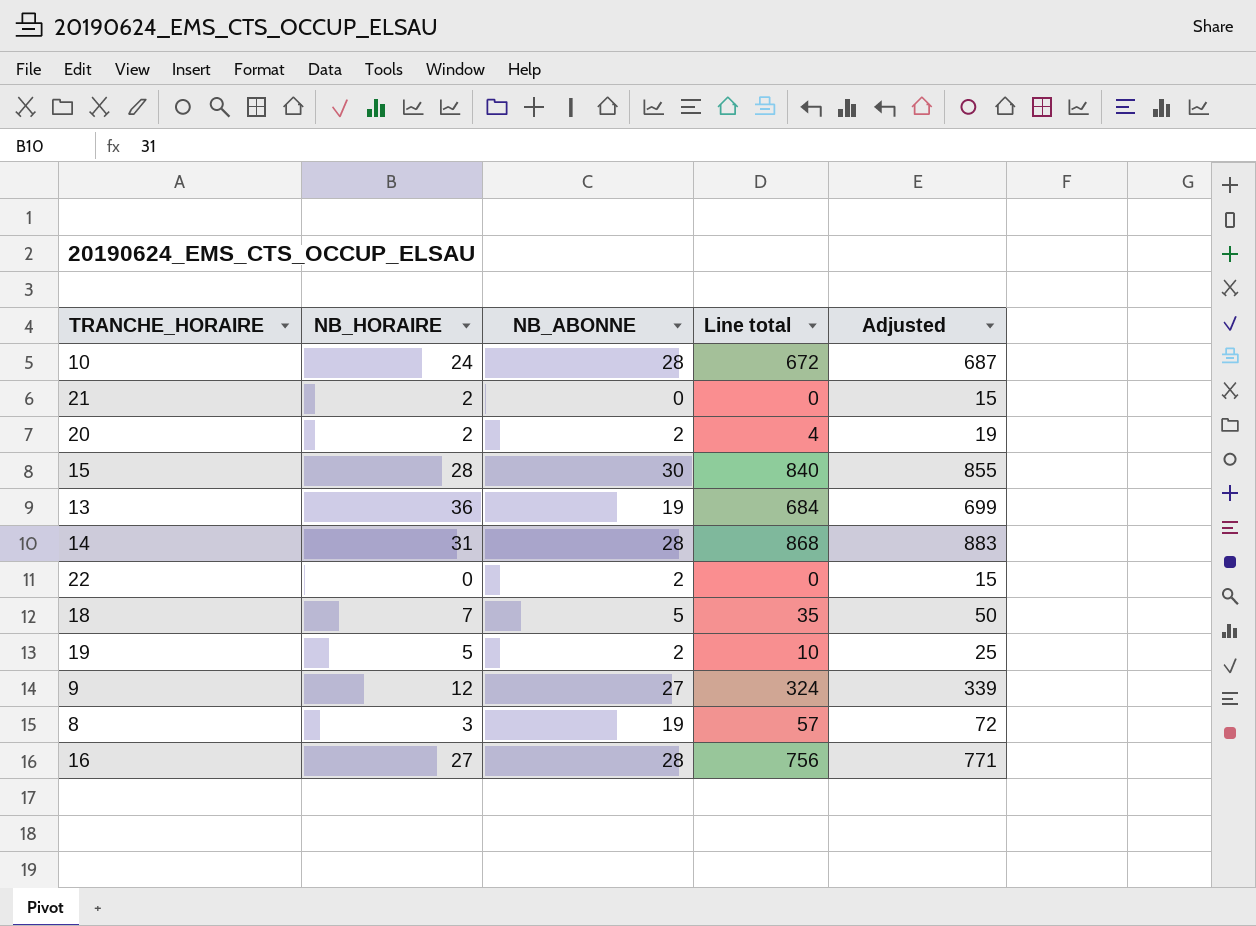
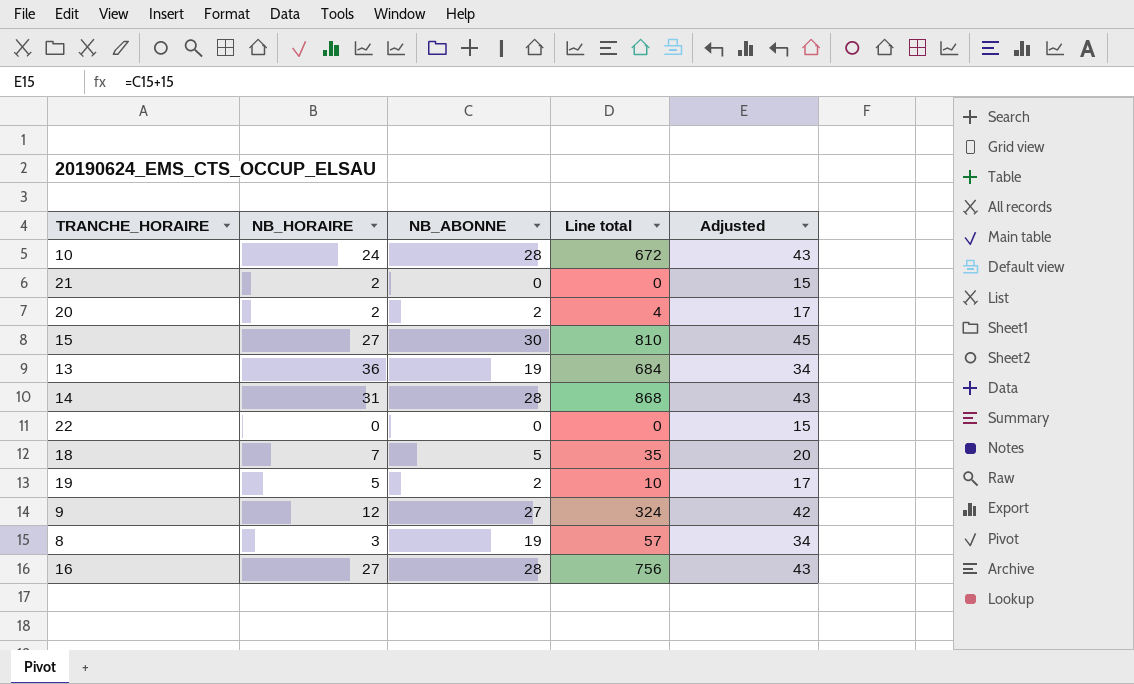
column Adjusted | formula: [Line total] + 15 -> [NB_ABONNE] + 15
15 | NB_HORAIRE: 28 -> 27
15 | Line total: 840 -> 810
22 | NB_ABONNE: 2 -> 0

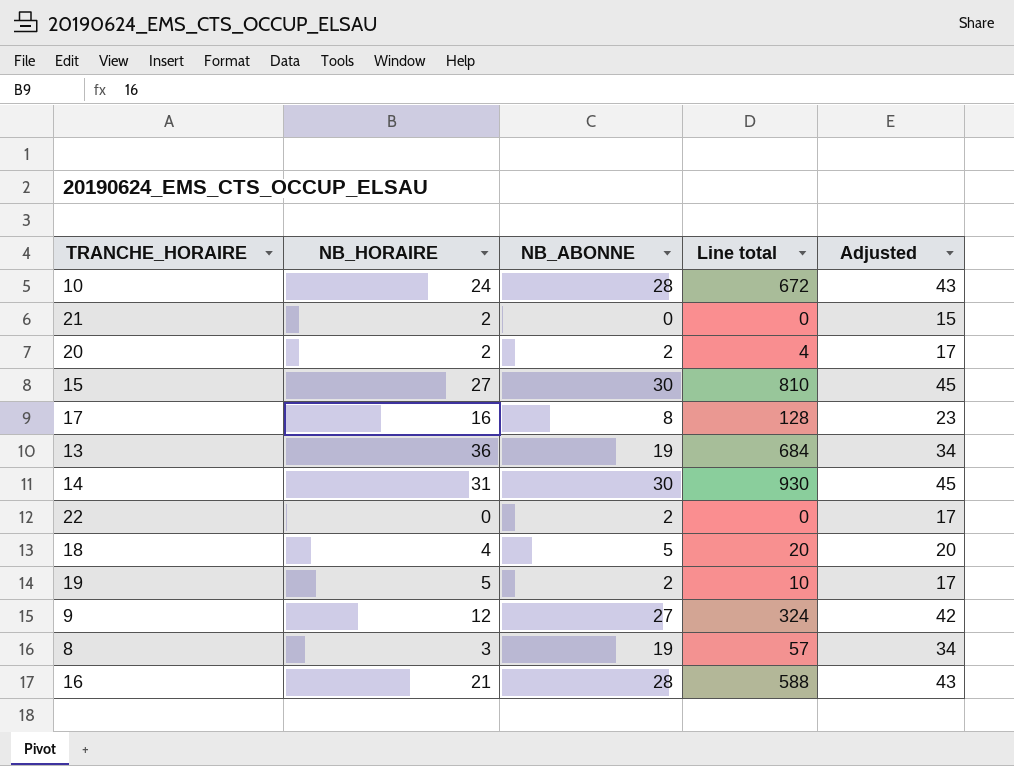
row 17: none -> 16 | 8 | 128 | 23
14 | NB_ABONNE: 28 -> 30
14 | Line total: 868 -> 930
14 | Adjusted: 43 -> 45
22 | NB_ABONNE: 0 -> 2
22 | Adjusted: 15 -> 17
18 | NB_HORAIRE: 7 -> 4
18 | Line total: 35 -> 20
16 | NB_HORAIRE: 27 -> 21
16 | Line total: 756 -> 588

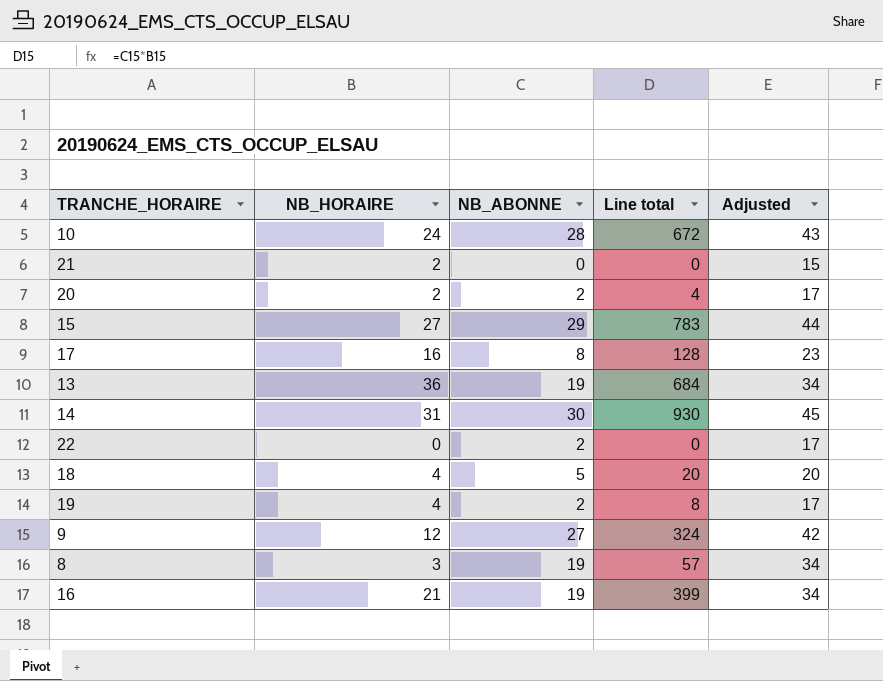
15 | NB_ABONNE: 30 -> 29
15 | Line total: 810 -> 783
15 | Adjusted: 45 -> 44
19 | NB_HORAIRE: 5 -> 4
19 | Line total: 10 -> 8
16 | NB_ABONNE: 28 -> 19
16 | Line total: 588 -> 399
16 | Adjusted: 43 -> 34

